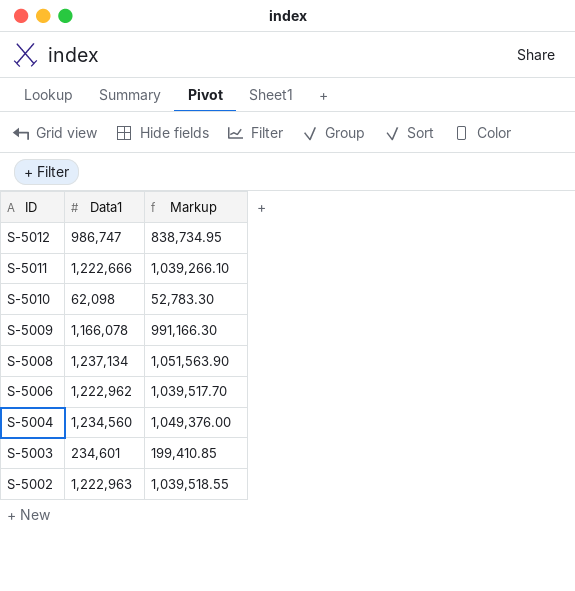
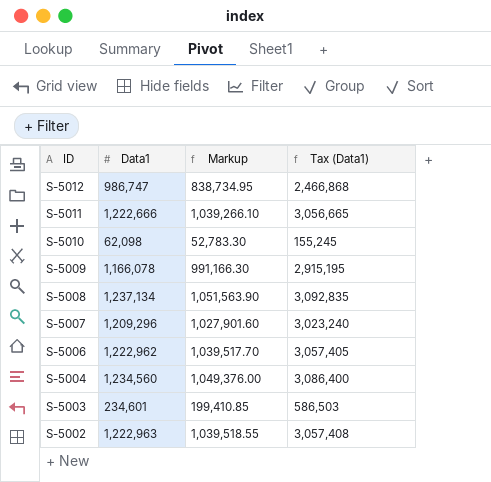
column Tax (Data1) | formula: none -> [Data1] * 2.5
row S-5007: none -> 1,209,296 | 1,027,901.60 | 3,023,240

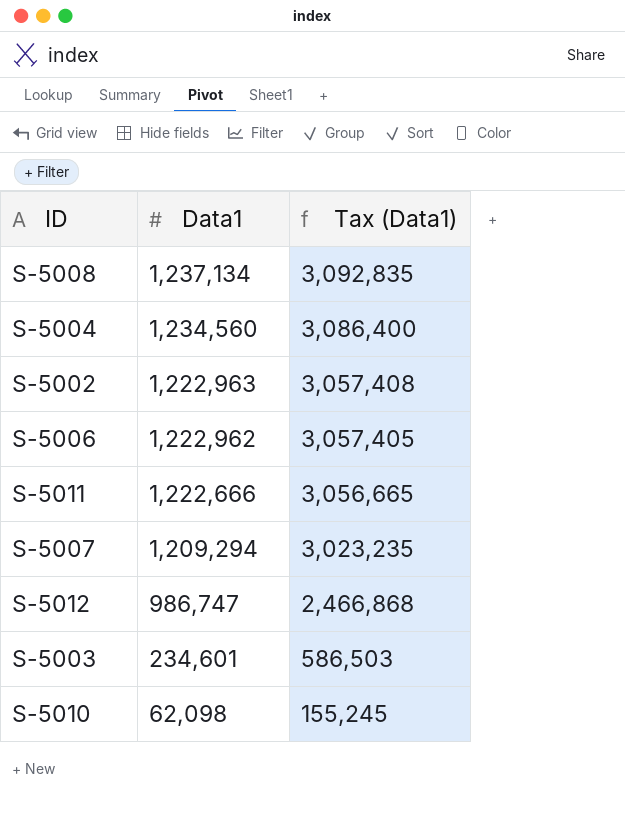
row order: ID descending -> Data1 descending
column Markup | formula: [Data1] * 0.85 -> none
row S-5009: 1,166,078 | 991,166.30 | 2,915,195 -> none
S-5007 | Data1: 1,209,296 -> 1,209,294
S-5007 | Tax (Data1): 3,023,240 -> 3,023,235

